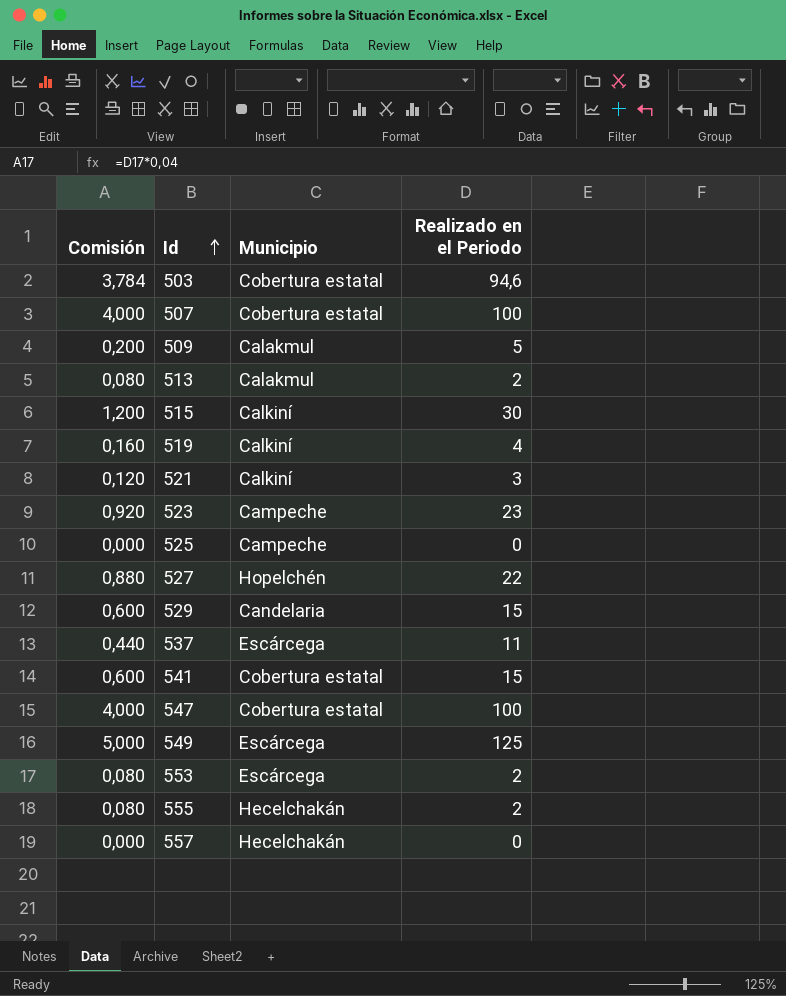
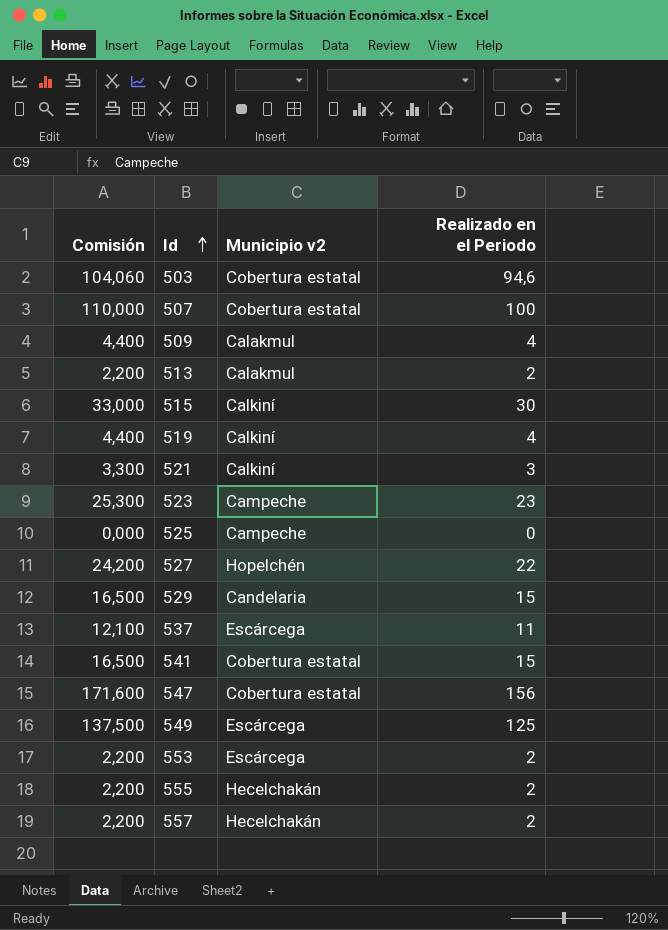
column Comisión | formula: [Realizado en el Periodo] * 0,04 -> [Realizado en el Periodo] * 1,1
column name: Municipio -> Municipio v2
509 | Realizado en el Periodo: 5 -> 4
547 | Realizado en el Periodo: 100 -> 156
557 | Realizado en el Periodo: 0 -> 2

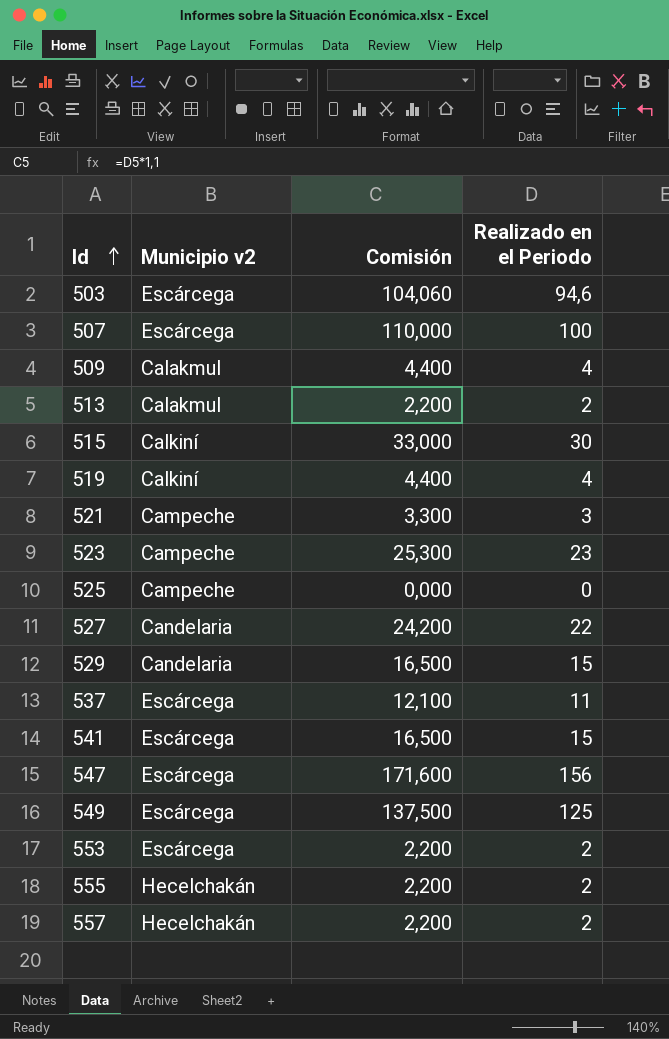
column Comisión | position: 1 -> 3
503 | Municipio v2: Cobertura estatal -> Escárcega
507 | Municipio v2: Cobertura estatal -> Escárcega
521 | Municipio v2: Calkiní -> Campeche
527 | Municipio v2: Hopelchén -> Candelaria
541 | Municipio v2: Cobertura estatal -> Escárcega
547 | Municipio v2: Cobertura estatal -> Escárcega

